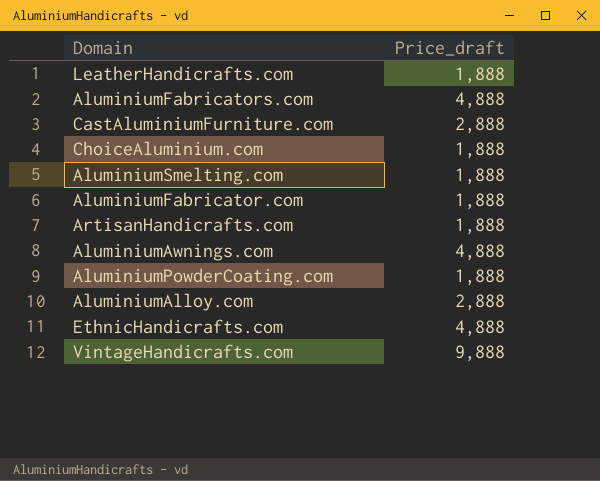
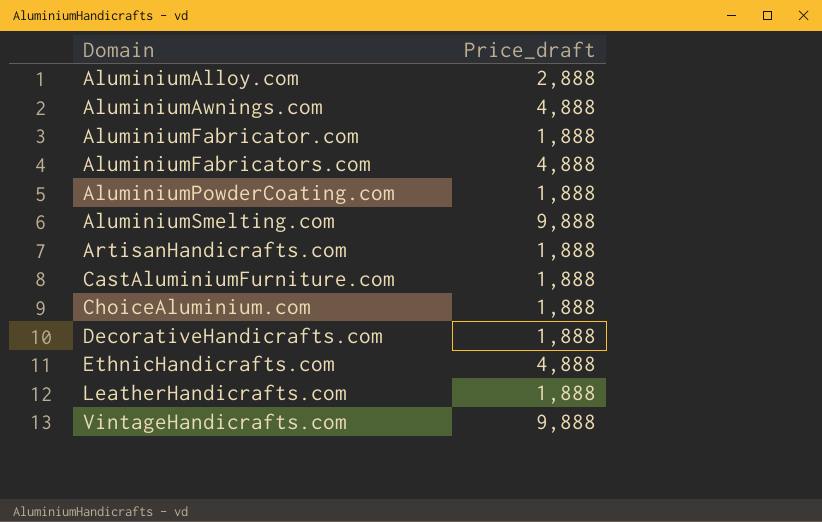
row order: none -> Domain ascending
AluminiumSmelting.com | Price_draft: 1,888 -> 9,888
CastAluminiumFurniture.com | Price_draft: 2,888 -> 1,888
row DecorativeHandicrafts.com: none -> 1,888

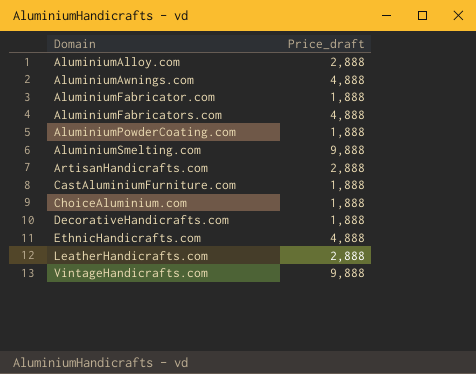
ArtisanHandicrafts.com | Price_draft: 1,888 -> 2,888
LeatherHandicrafts.com | Price_draft: 1,888 -> 2,888

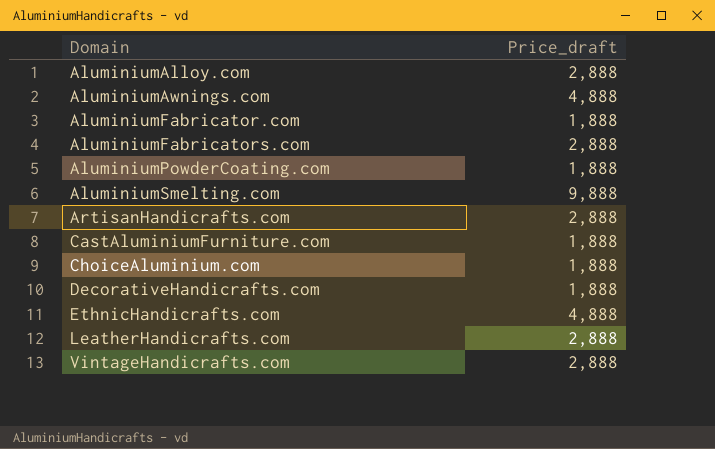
AluminiumFabricators.com | Price_draft: 4,888 -> 2,888
VintageHandicrafts.com | Price_draft: 9,888 -> 2,888

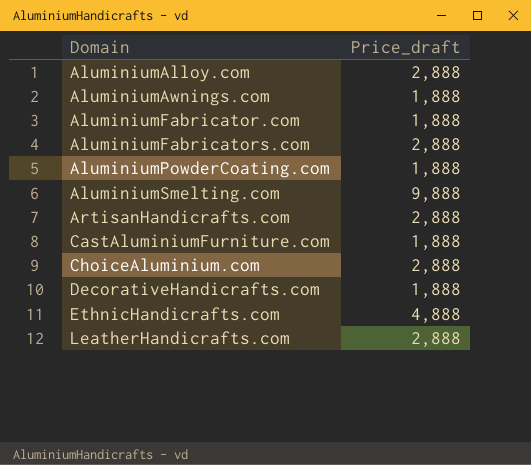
row VintageHandicrafts.com: 2,888 -> none
AluminiumAwnings.com | Price_draft: 4,888 -> 1,888
ChoiceAluminium.com | Price_draft: 1,888 -> 2,888

